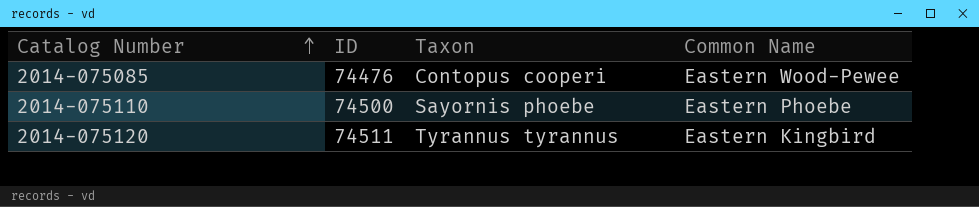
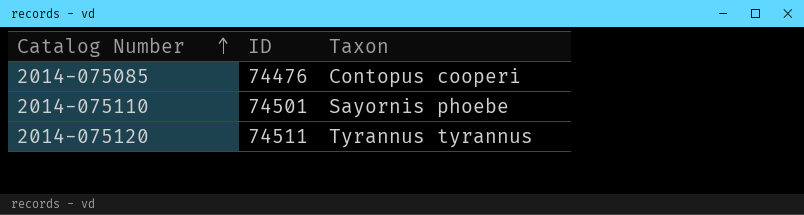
column Common Name | position: 4 -> none
2014-075110 | ID: 74500 -> 74501

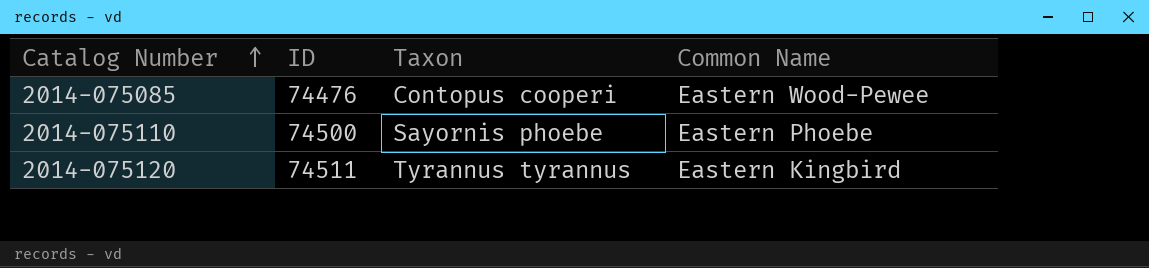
column Common Name | position: none -> 4
2014-075110 | ID: 74501 -> 74500

